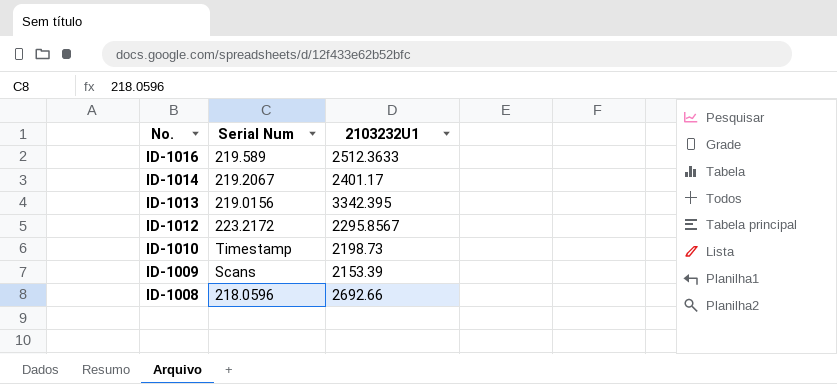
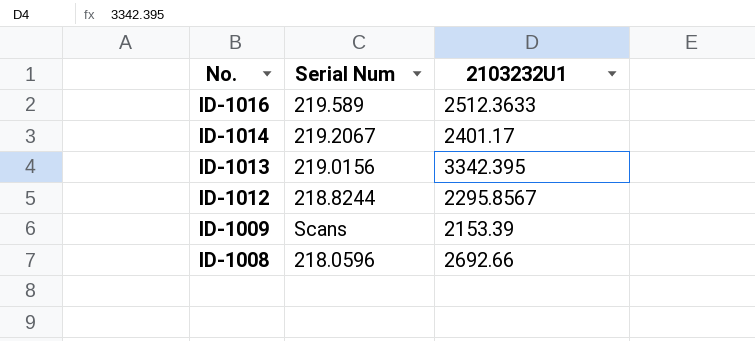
row ID-1010: Timestamp | 2198.73 -> none
ID-1012 | Serial Num: 223.2172 -> 218.8244

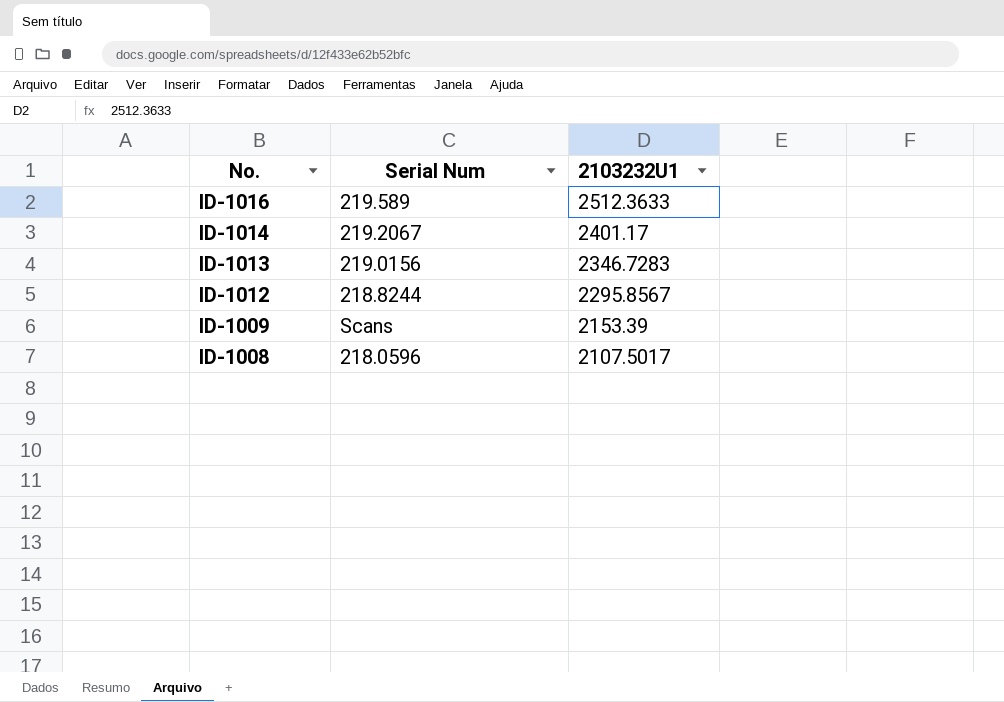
ID-1013 | 2103232U1: 3342.395 -> 2346.7283
ID-1008 | 2103232U1: 2692.66 -> 2107.5017

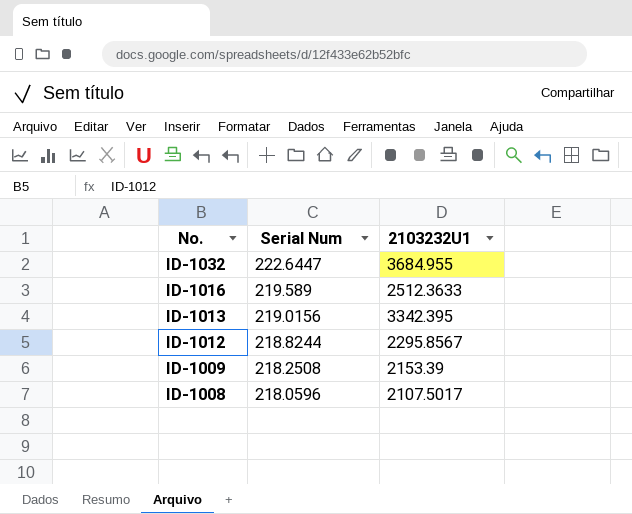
row ID-1014: 219.2067 | 2401.17 -> none
row ID-1032: none -> 222.6447 | 3684.955
ID-1013 | 2103232U1: 2346.7283 -> 3342.395
ID-1009 | Serial Num: Scans -> 218.2508

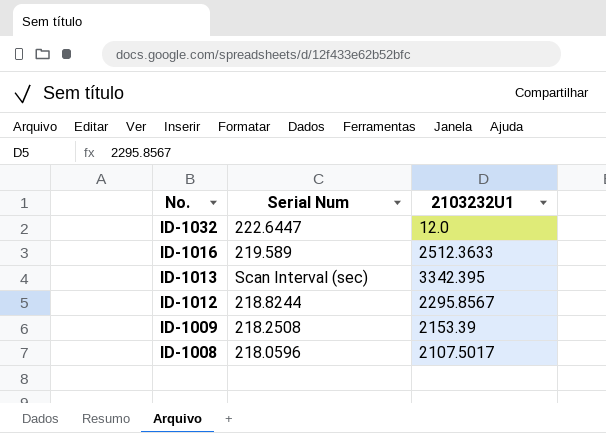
ID-1032 | 2103232U1: 3684.955 -> 12.0
ID-1013 | Serial Num: 219.0156 -> Scan Interval (sec)

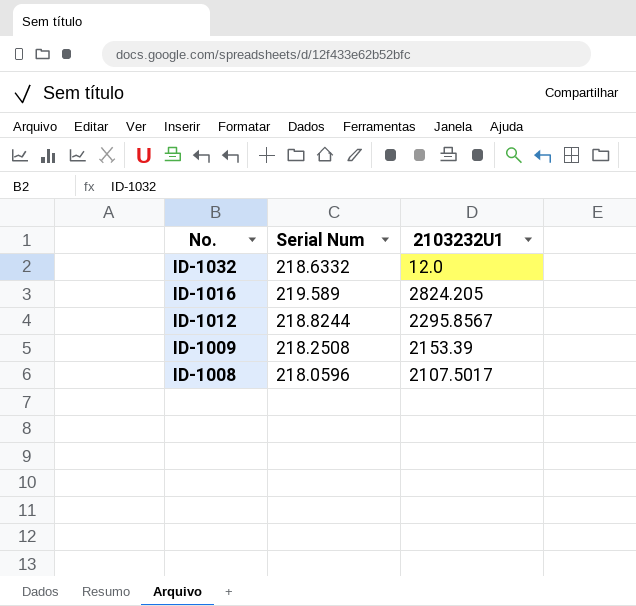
row ID-1013: Scan Interval (sec) | 3342.395 -> none
ID-1032 | Serial Num: 222.6447 -> 218.6332
ID-1016 | 2103232U1: 2512.3633 -> 2824.205

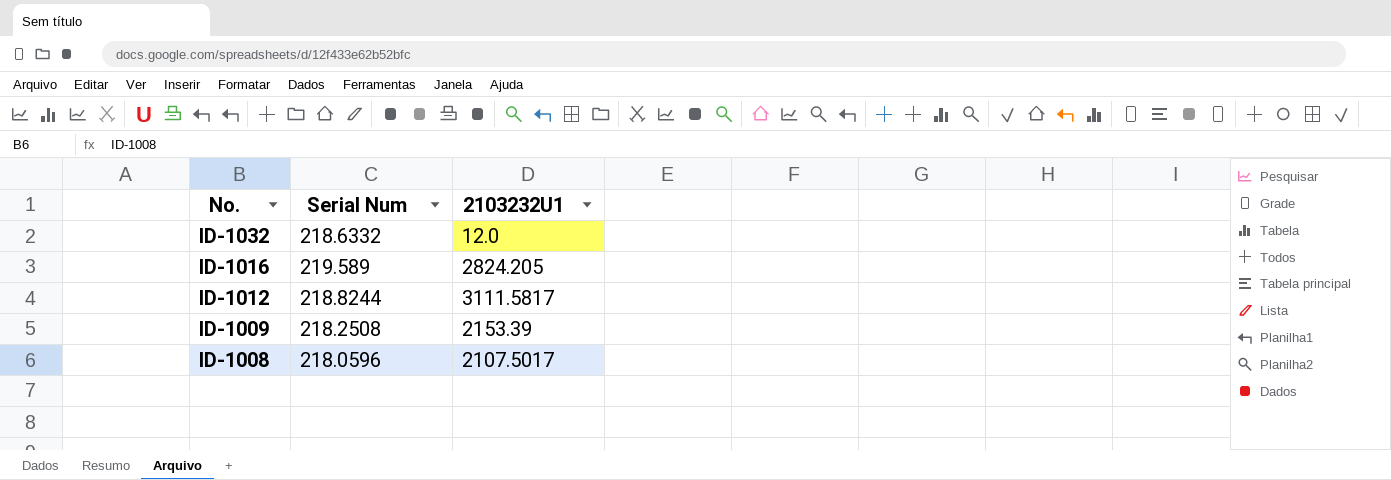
ID-1012 | 2103232U1: 2295.8567 -> 3111.5817

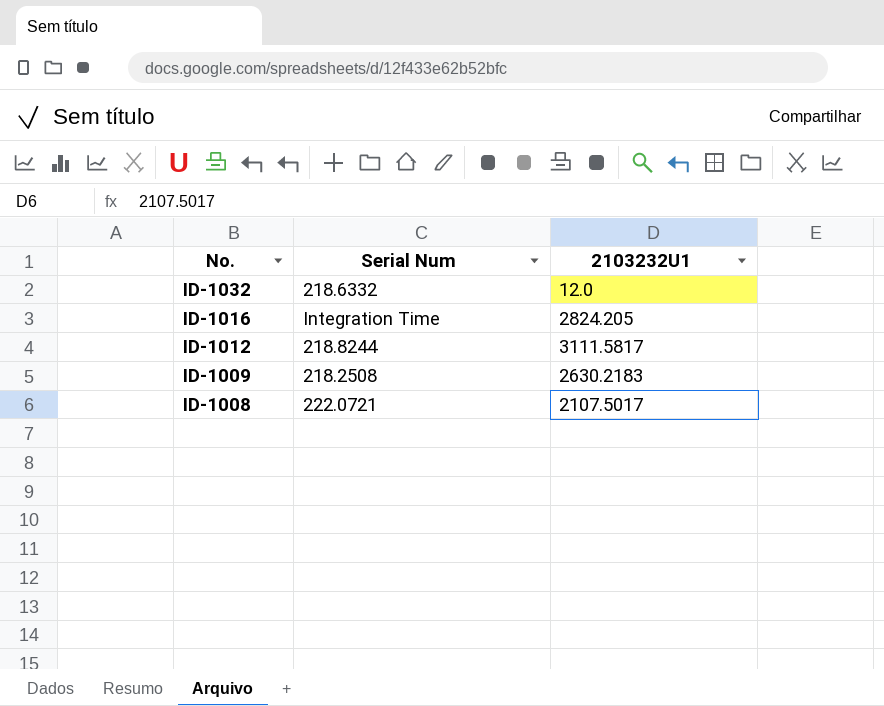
ID-1016 | Serial Num: 219.589 -> Integration Time
ID-1009 | 2103232U1: 2153.39 -> 2630.2183
ID-1008 | Serial Num: 218.0596 -> 222.0721

